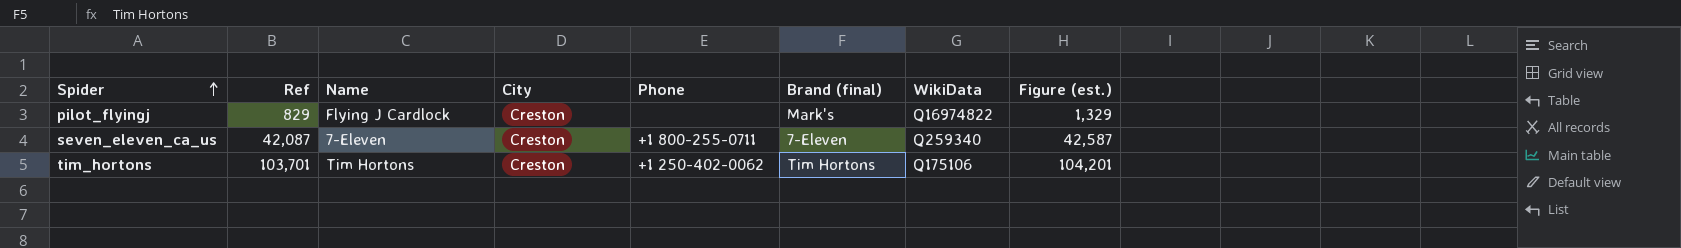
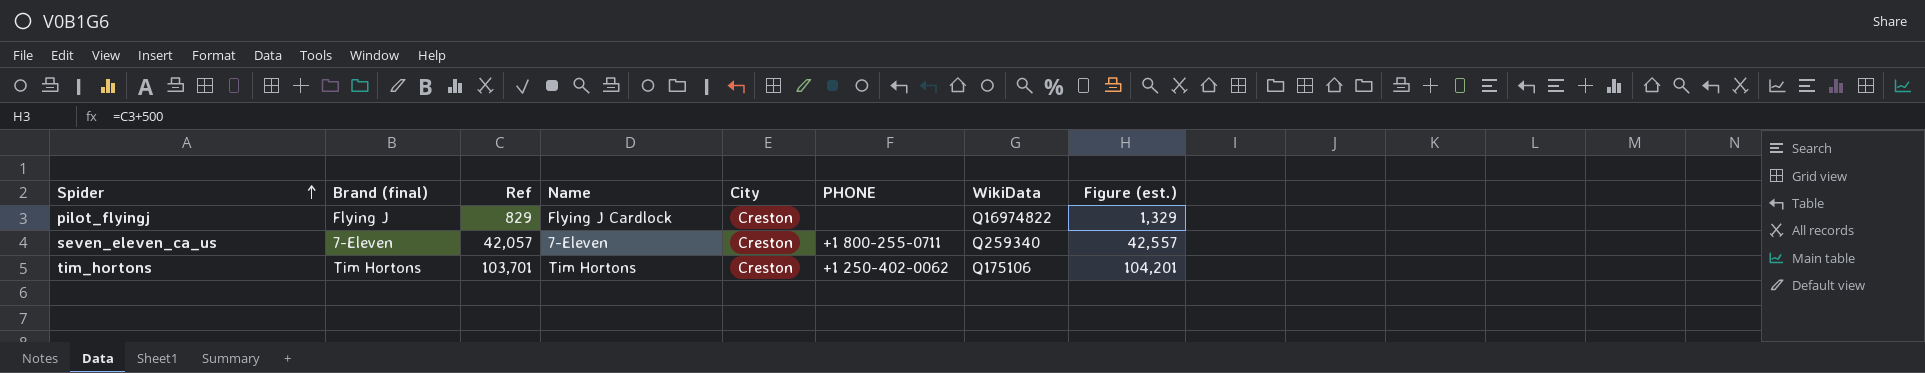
column Brand (final) | position: 6 -> 2
column name: Phone -> PHONE
pilot_flyingj | Brand (final): Mark's -> Flying J
seven_eleven_ca_us | Ref: 42,087 -> 42,057
seven_eleven_ca_us | Figure (est.): 42,587 -> 42,557

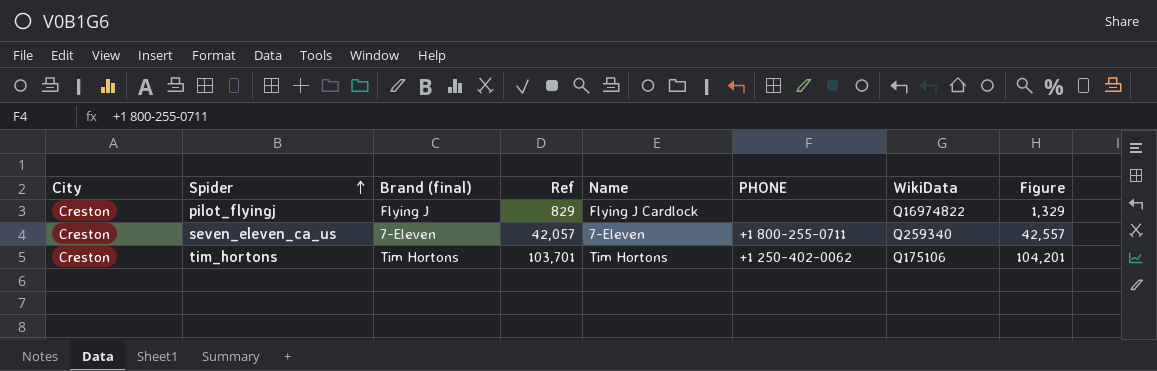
column City | position: 5 -> 1
column name: Figure (est.) -> Figure

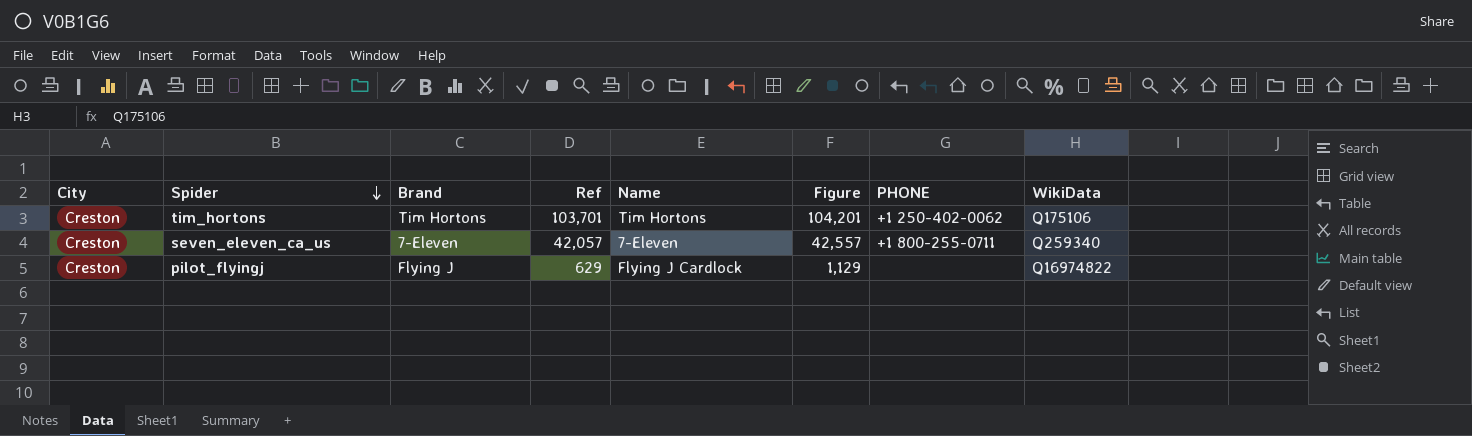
row order: Spider ascending -> Spider descending
column name: Brand (final) -> Brand
column Figure | position: 8 -> 6
pilot_flyingj | Ref: 829 -> 629
pilot_flyingj | Figure: 1,329 -> 1,129

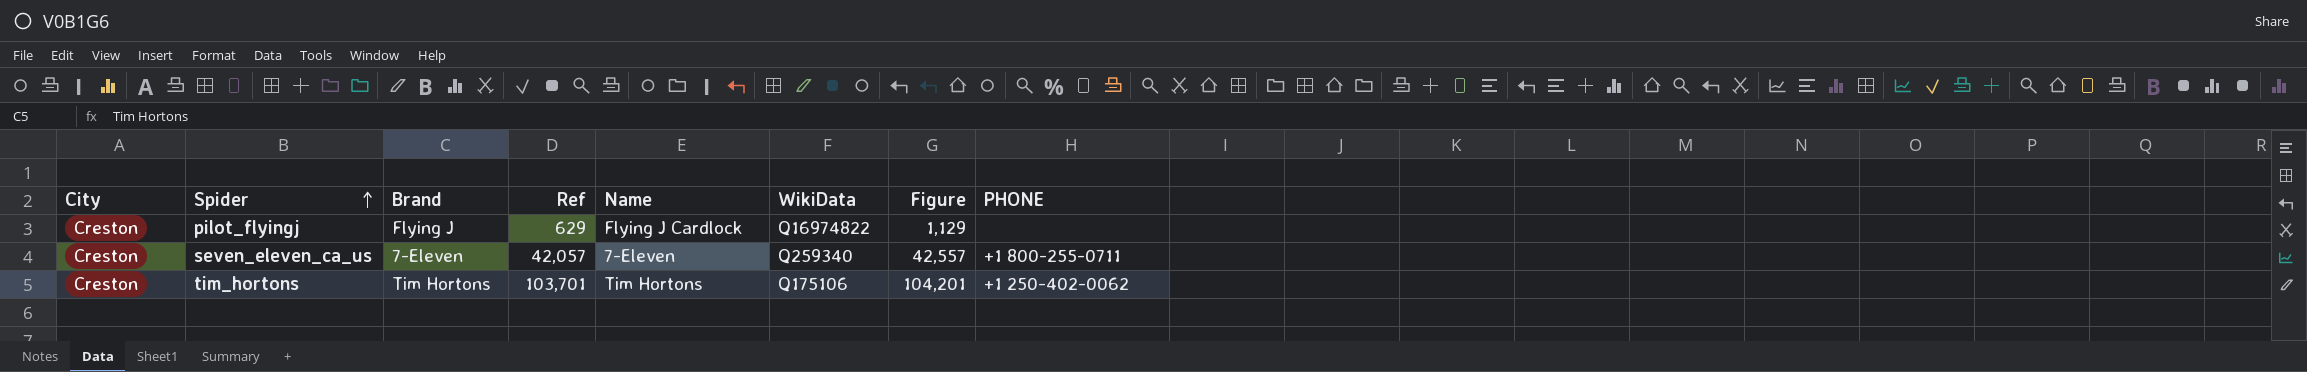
row order: Spider descending -> Spider ascending
column WikiData | position: 8 -> 6

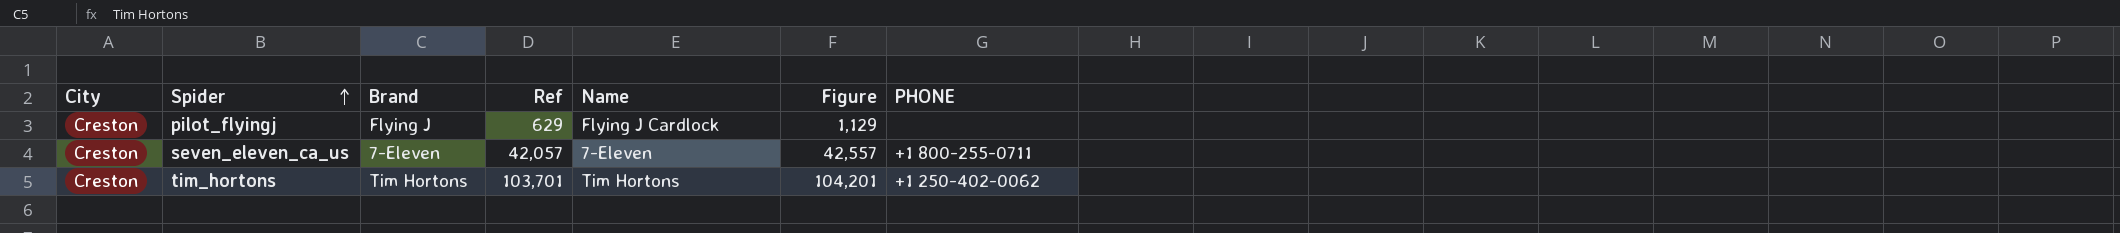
column WikiData | position: 6 -> none

